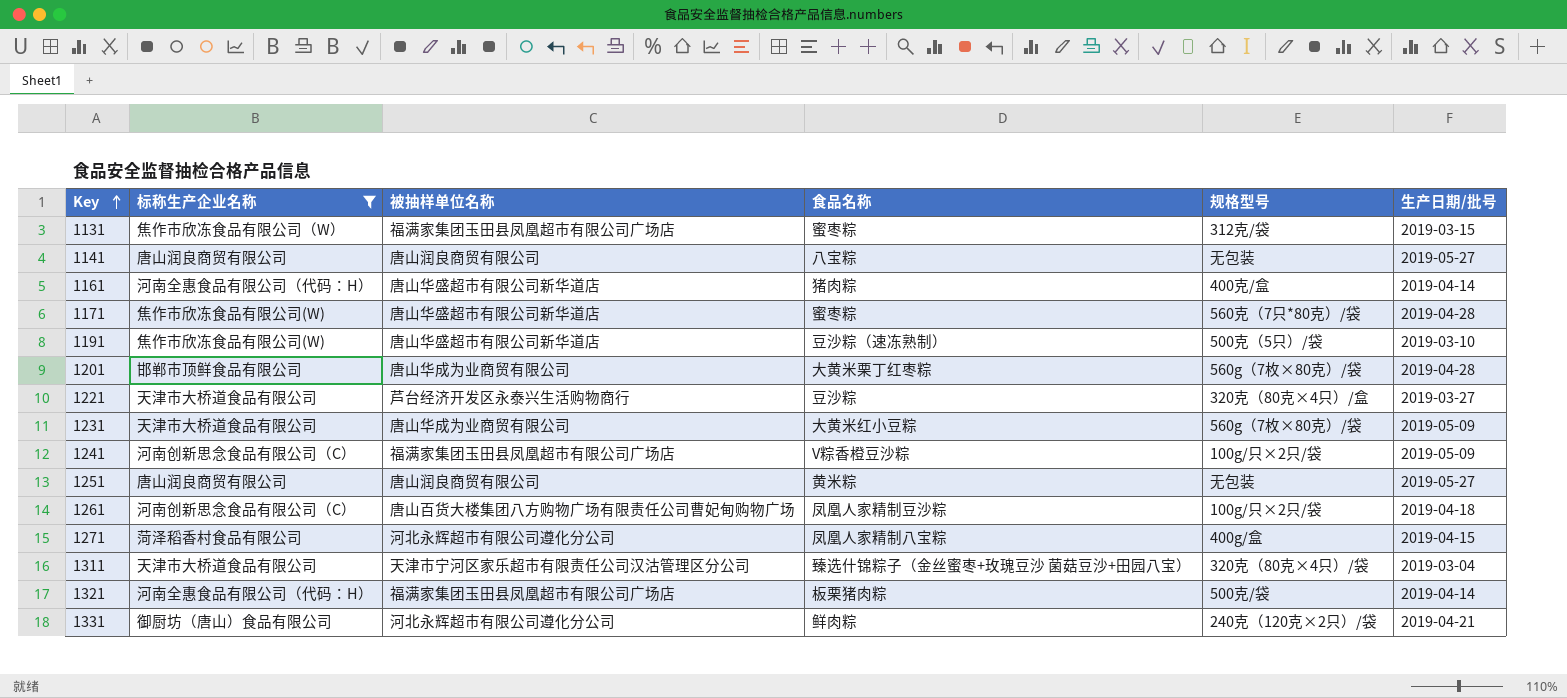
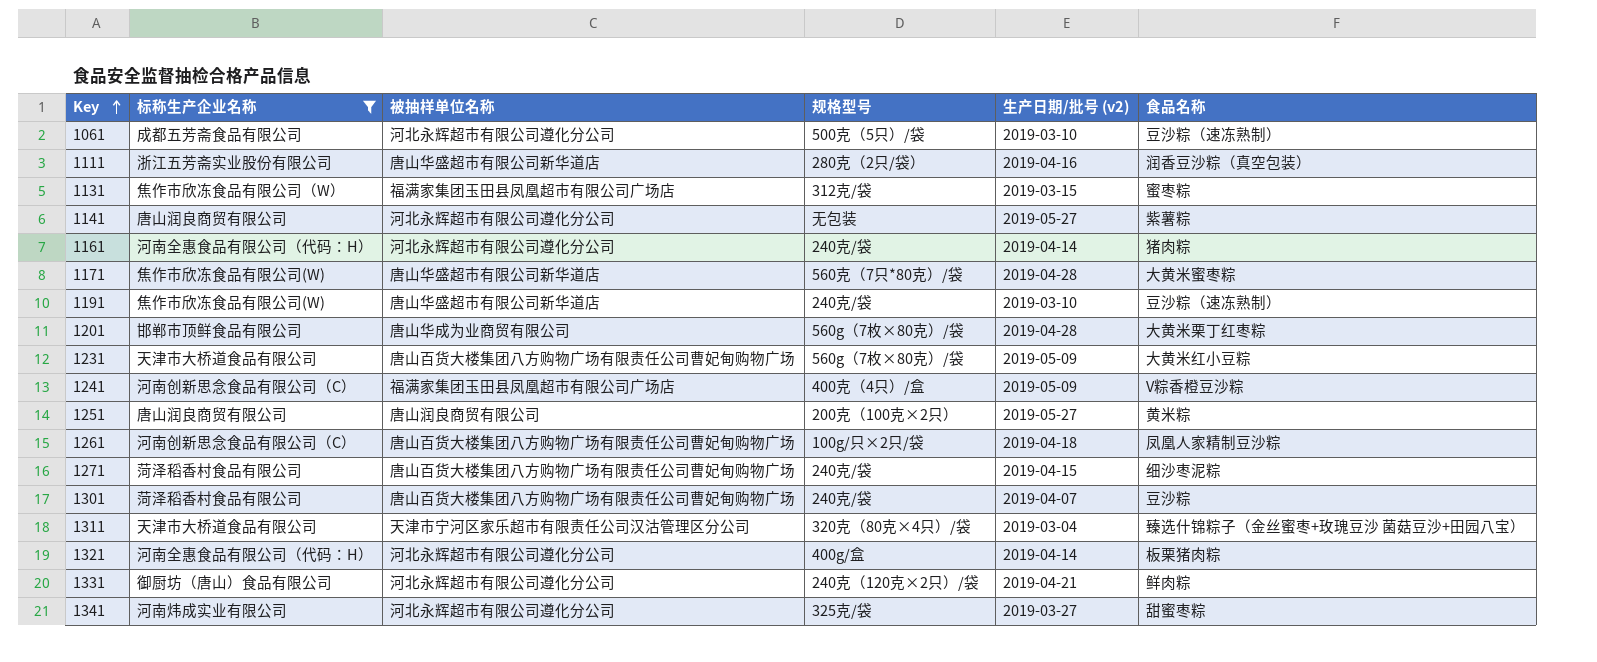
column name: 生产日期/批号 -> 生产日期/批号 (v2)
column 食品名称 | position: 4 -> 6
row 1221: 天津市大桥道食品有限公司 | 芦台经济开发区永泰兴生活购物商行 | 豆沙粽 | 320克（80克×4只）/盒 | 2019-03-27 -> none
row 1061: none -> 成都五芳斋食品有限公司 | 河北永辉超市有限公司遵化分公司 | 500克（5只）/袋 | 2019-03-10 | 豆沙粽（速冻熟制）
row 1111: none -> 浙江五芳斋实业股份有限公司 | 唐山华盛超市有限公司新华道店 | 280克（2只/袋） | 2019-04-16 | 润香豆沙粽（真空包装）
1141 | 被抽样单位名称: 唐山润良商贸有限公司 -> 河北永辉超市有限公司遵化分公司
1141 | 食品名称: 八宝粽 -> 紫薯粽
1161 | 被抽样单位名称: 唐山华盛超市有限公司新华道店 -> 河北永辉超市有限公司遵化分公司
1161 | 规格型号: 400克/盒 -> 240克/袋
1171 | 食品名称: 蜜枣粽 -> 大黄米蜜枣粽
1191 | 规格型号: 500克（5只）/袋 -> 240克/袋
1231 | 被抽样单位名称: 唐山华成为业商贸有限公司 -> 唐山百货大楼集团八方购物广场有限责任公司曹妃甸购物广场
1241 | 规格型号: 100g/只×2只/袋 -> 400克（4只）/盒
1251 | 规格型号: 无包装 -> 200克（100克×2只）
1271 | 被抽样单位名称: 河北永辉超市有限公司遵化分公司 -> 唐山百货大楼集团八方购物广场有限责任公司曹妃甸购物广场
1271 | 规格型号: 400g/盒 -> 240克/袋
1271 | 食品名称: 凤凰人家精制八宝粽 -> 细沙枣泥粽
row 1301: none -> 菏泽稻香村食品有限公司 | 唐山百货大楼集团八方购物广场有限责任公司曹妃甸购物广场 | 240克/袋 | 2019-04-07 | 豆沙粽
1321 | 被抽样单位名称: 福满家集团玉田县凤凰超市有限公司广场店 -> 河北永辉超市有限公司遵化分公司
1321 | 规格型号: 500克/袋 -> 400g/盒
row 1341: none -> 河南炜成实业有限公司 | 河北永辉超市有限公司遵化分公司 | 325克/袋 | 2019-03-27 | 甜蜜枣粽

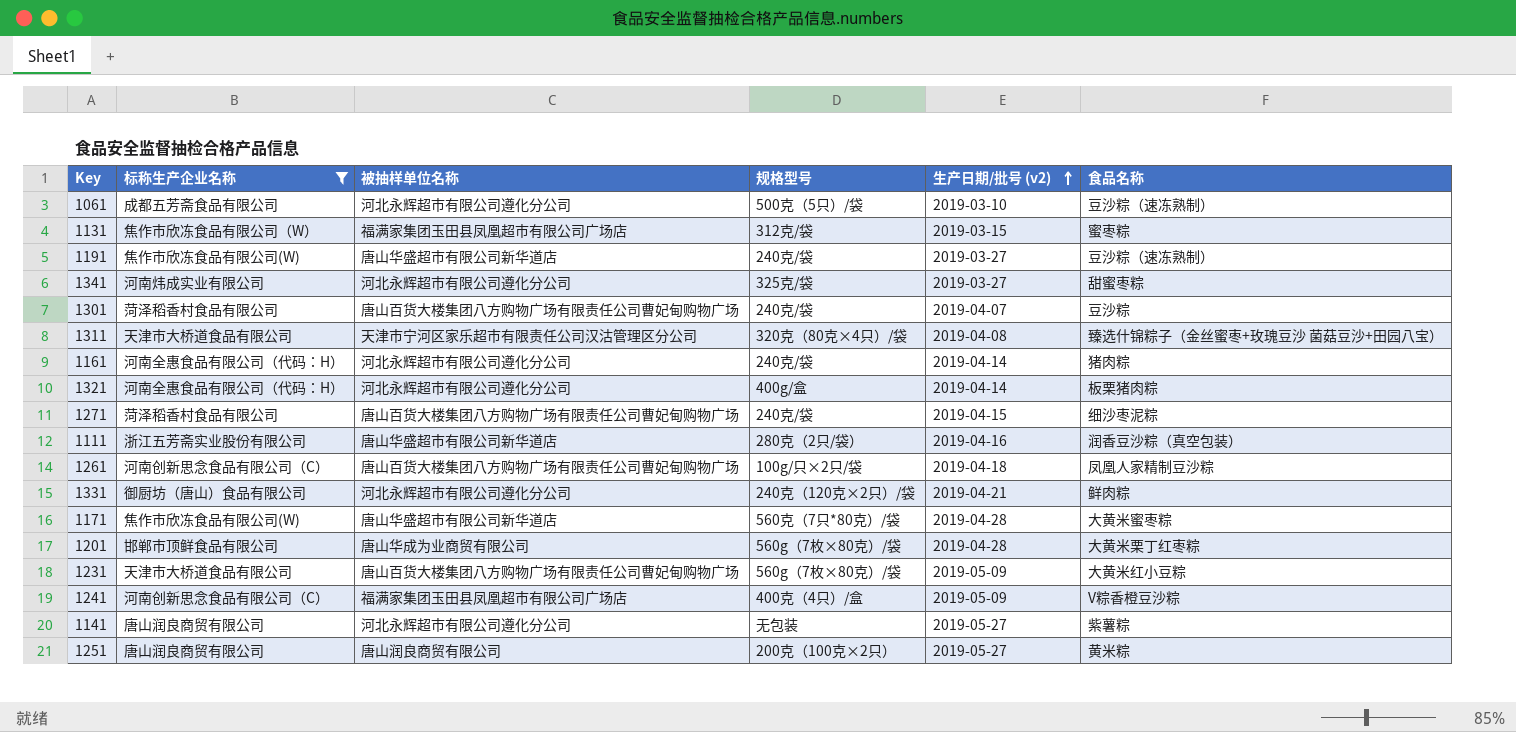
row order: Key ascending -> 生产日期/批号 (v2) ascending
1191 | 生产日期/批号 (v2): 2019-03-10 -> 2019-03-27
1311 | 生产日期/批号 (v2): 2019-03-04 -> 2019-04-08

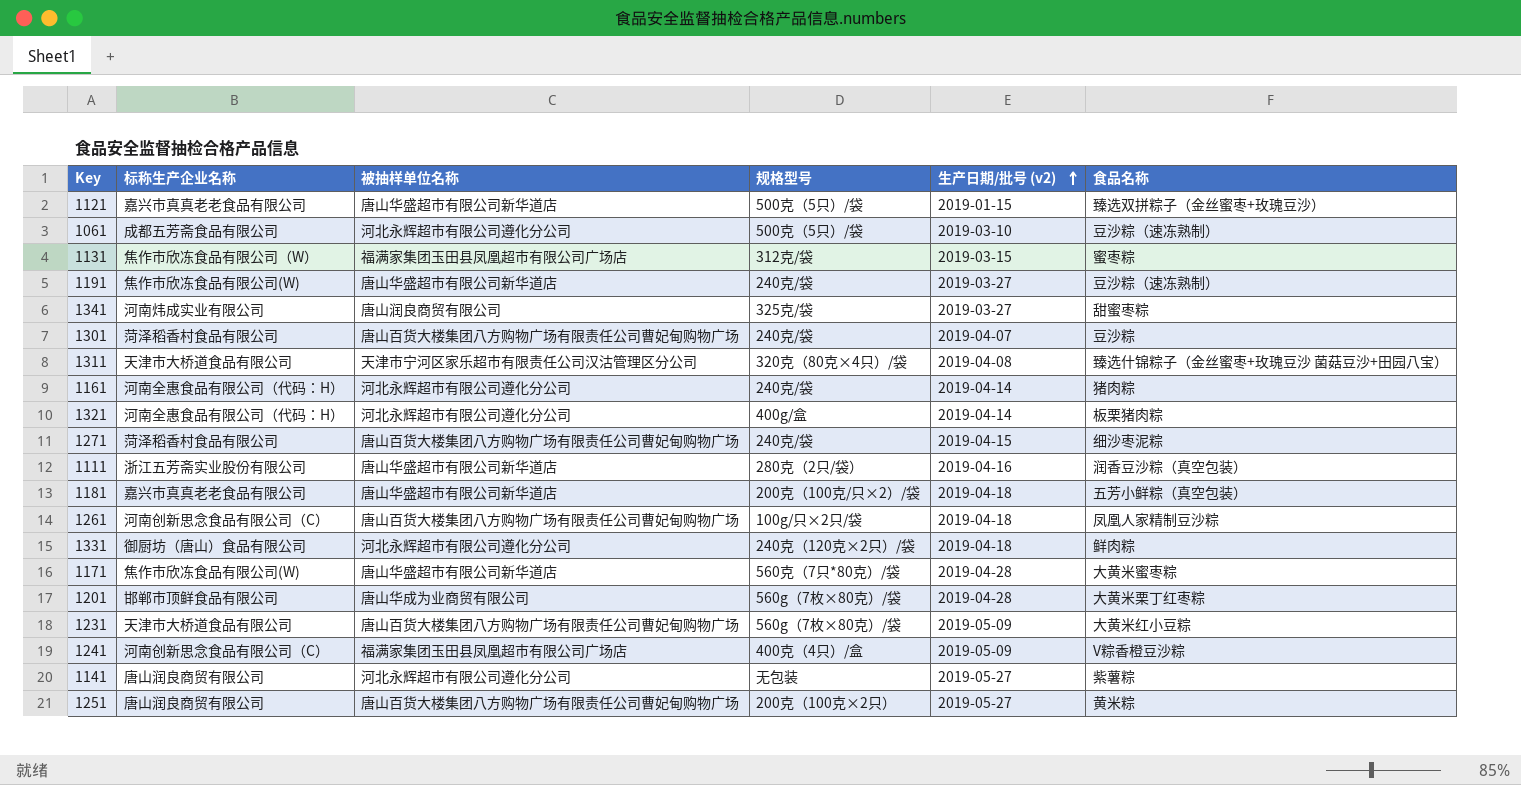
filter: 标称生产企业名称 != 嘉兴市真真老老食品有限公司 -> none
1341 | 被抽样单位名称: 河北永辉超市有限公司遵化分公司 -> 唐山润良商贸有限公司
1331 | 生产日期/批号 (v2): 2019-04-21 -> 2019-04-18
1251 | 被抽样单位名称: 唐山润良商贸有限公司 -> 唐山百货大楼集团八方购物广场有限责任公司曹妃甸购物广场

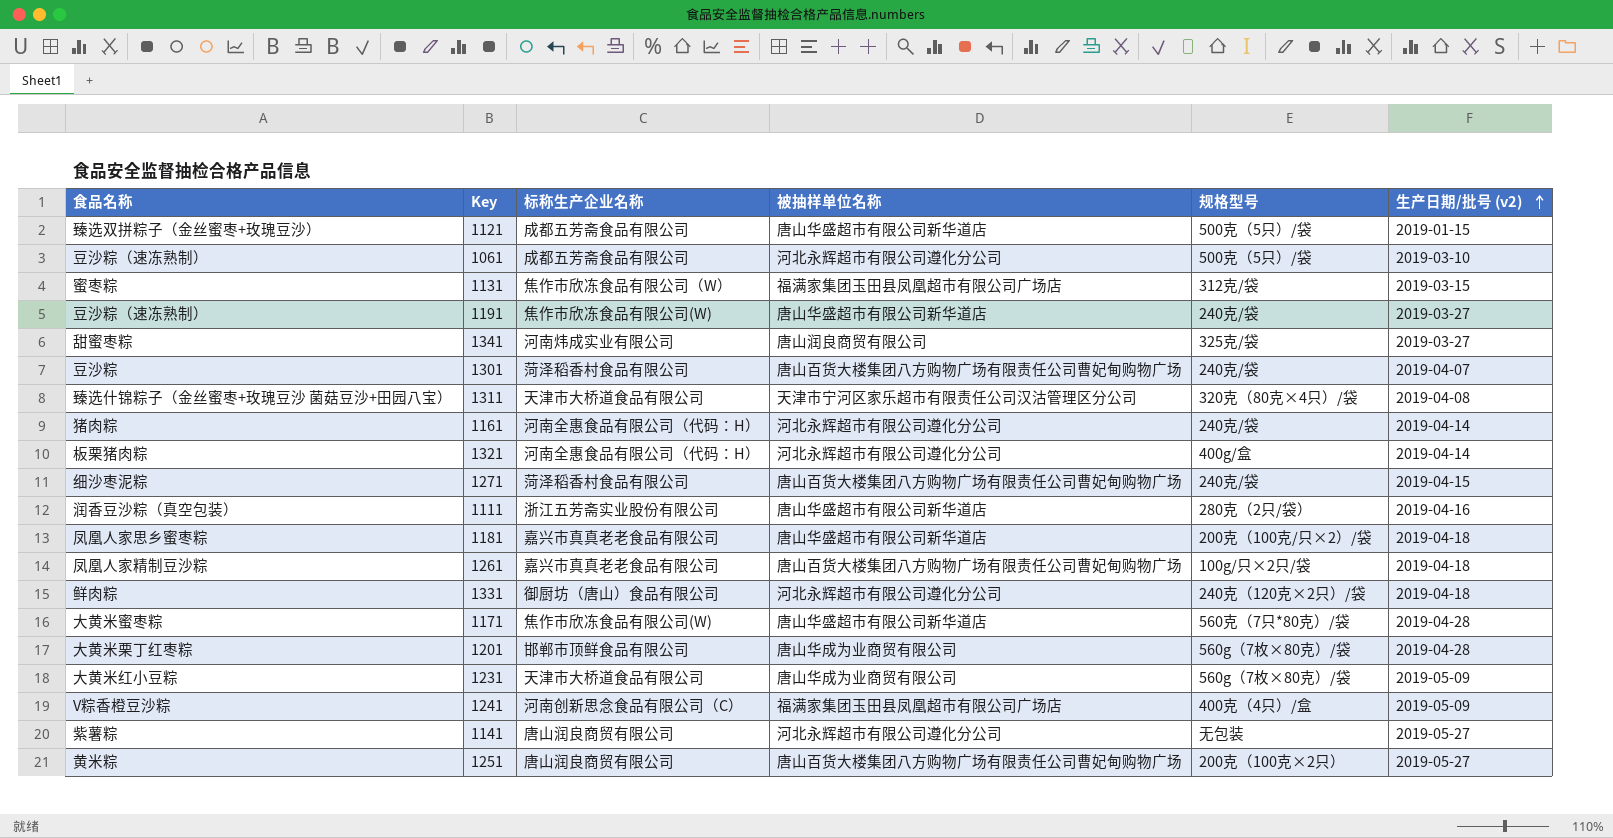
column 食品名称 | position: 6 -> 1
1121 | 标称生产企业名称: 嘉兴市真真老老食品有限公司 -> 成都五芳斋食品有限公司
1181 | 食品名称: 五芳小鲜粽（真空包装） -> 凤凰人家思乡蜜枣粽
1261 | 标称生产企业名称: 河南创新思念食品有限公司（C） -> 嘉兴市真真老老食品有限公司
1231 | 被抽样单位名称: 唐山百货大楼集团八方购物广场有限责任公司曹妃甸购物广场 -> 唐山华成为业商贸有限公司

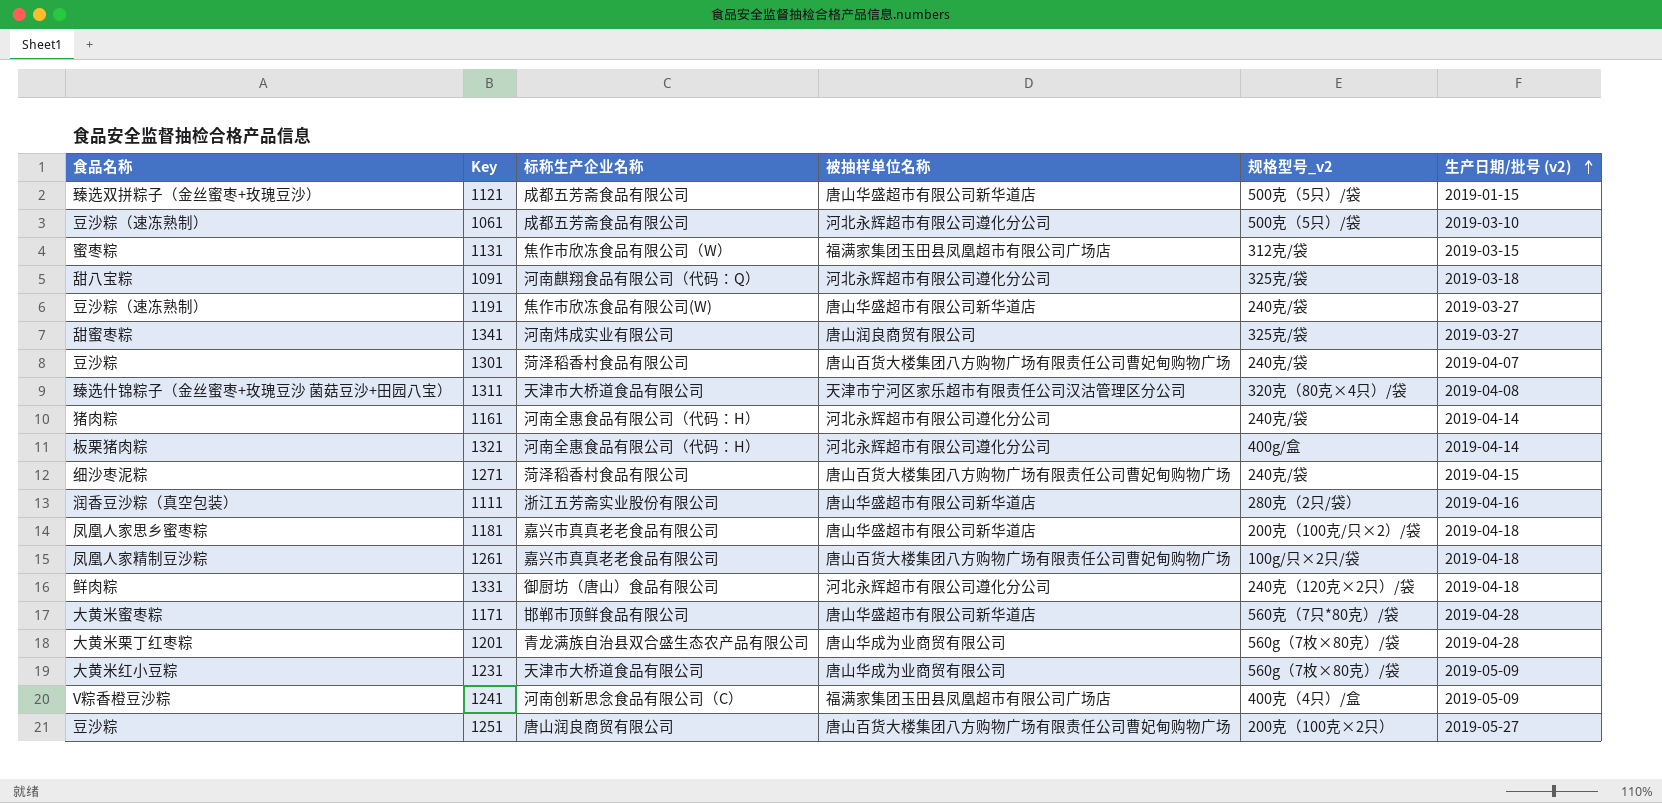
column name: 规格型号 -> 规格型号_v2
row 1141: 紫薯粽 | 唐山润良商贸有限公司 | 河北永辉超市有限公司遵化分公司 | 无包装 | 2019-05-27 -> none
row 1091: none -> 甜八宝粽 | 河南麒翔食品有限公司（代码：Q） | 河北永辉超市有限公司遵化分公司 | 325克/袋 | 2019-03-18
1171 | 标称生产企业名称: 焦作市欣冻食品有限公司(W) -> 邯郸市顶鲜食品有限公司
1201 | 标称生产企业名称: 邯郸市顶鲜食品有限公司 -> 青龙满族自治县双合盛生态农产品有限公司
1251 | 食品名称: 黄米粽 -> 豆沙粽

